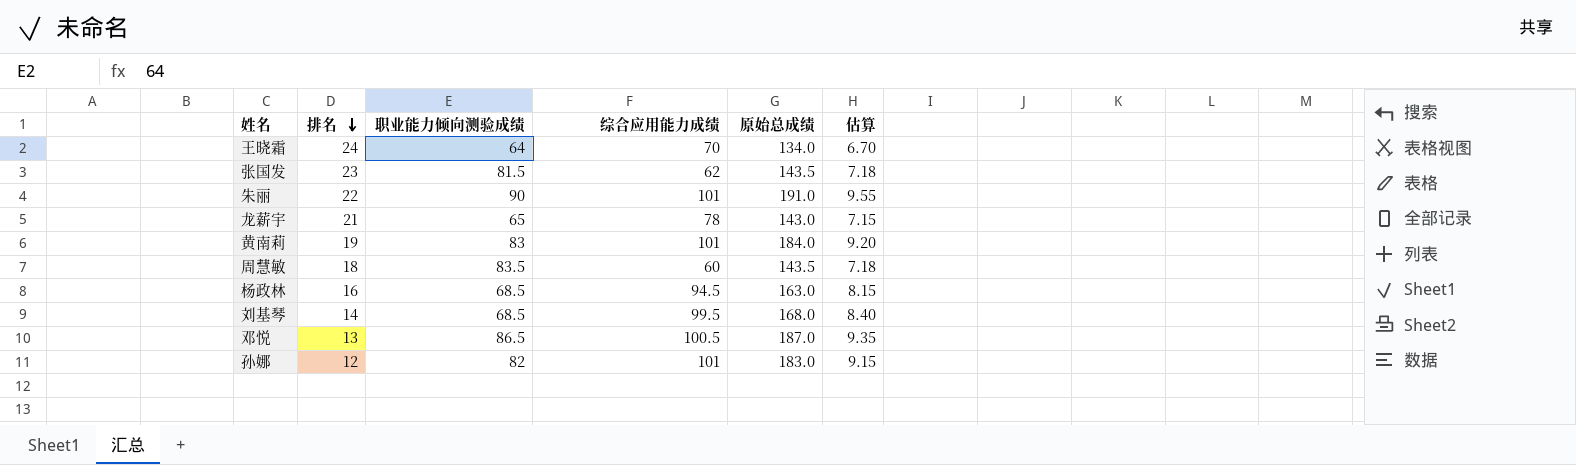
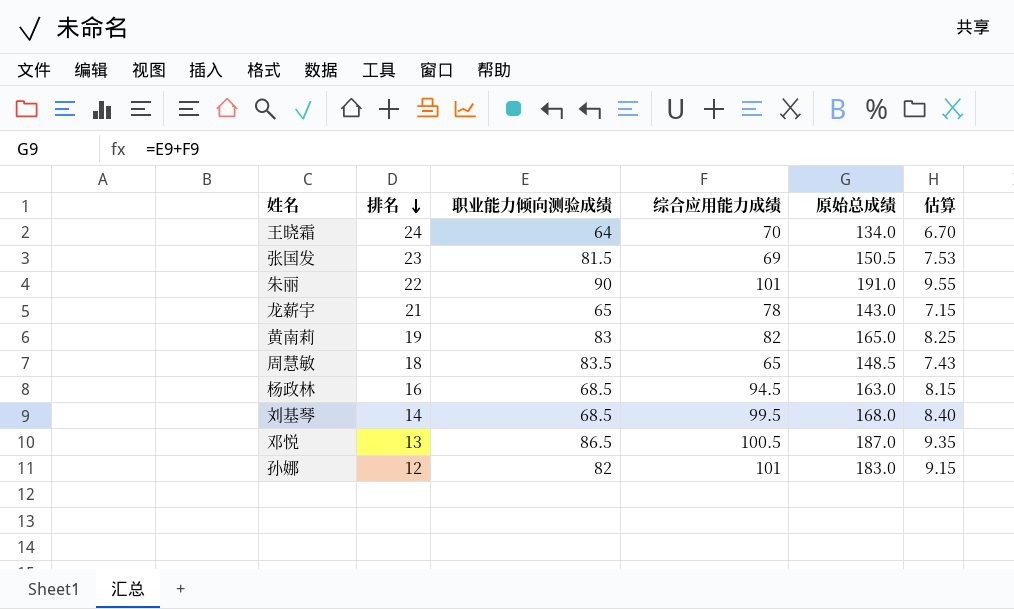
张国发 | 综合应用能力成绩: 62 -> 69
张国发 | 原始总成绩: 143.5 -> 150.5
张国发 | 估算: 7.18 -> 7.53
黄南莉 | 综合应用能力成绩: 101 -> 82
黄南莉 | 原始总成绩: 184.0 -> 165.0
黄南莉 | 估算: 9.20 -> 8.25
周慧敏 | 综合应用能力成绩: 60 -> 65
周慧敏 | 原始总成绩: 143.5 -> 148.5
周慧敏 | 估算: 7.18 -> 7.43

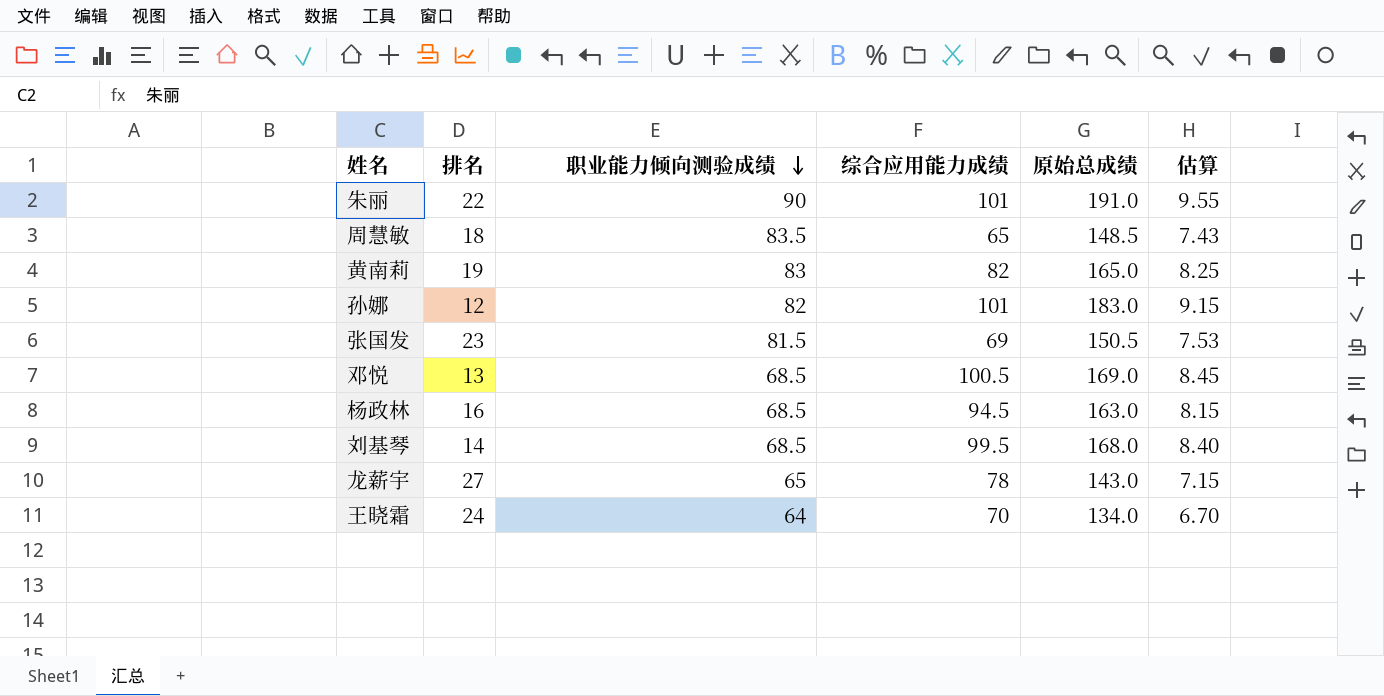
row order: 排名 descending -> 职业能力倾向测验成绩 descending
邓悦 | 职业能力倾向测验成绩: 86.5 -> 68.5
邓悦 | 原始总成绩: 187.0 -> 169.0
邓悦 | 估算: 9.35 -> 8.45
龙薪宇 | 排名: 21 -> 27

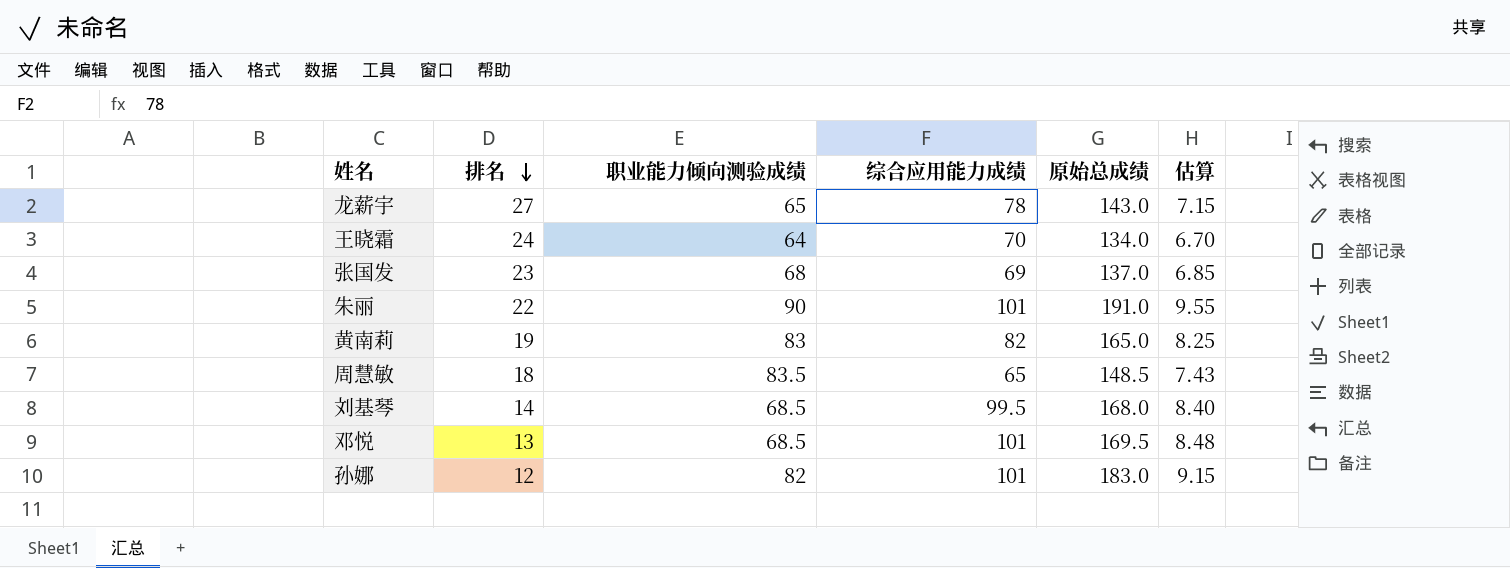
row order: 职业能力倾向测验成绩 descending -> 排名 descending
row 杨政林: 16 | 68.5 | 94.5 | 163.0 | 8.15 -> none
张国发 | 职业能力倾向测验成绩: 81.5 -> 68
张国发 | 原始总成绩: 150.5 -> 137.0
张国发 | 估算: 7.53 -> 6.85
邓悦 | 综合应用能力成绩: 100.5 -> 101
邓悦 | 原始总成绩: 169.0 -> 169.5
邓悦 | 估算: 8.45 -> 8.48

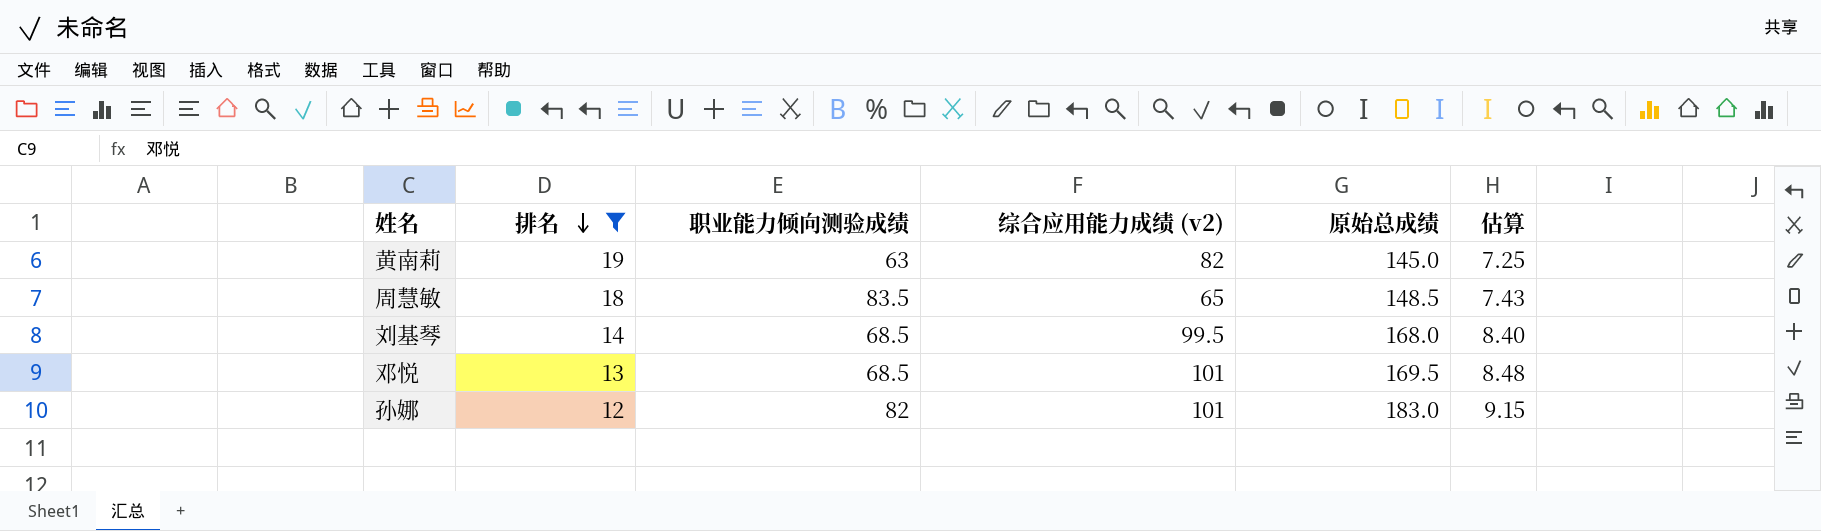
filter: none -> 排名 <= 19
column name: 综合应用能力成绩 -> 综合应用能力成绩 (v2)
黄南莉 | 职业能力倾向测验成绩: 83 -> 63
黄南莉 | 原始总成绩: 165.0 -> 145.0
黄南莉 | 估算: 8.25 -> 7.25

